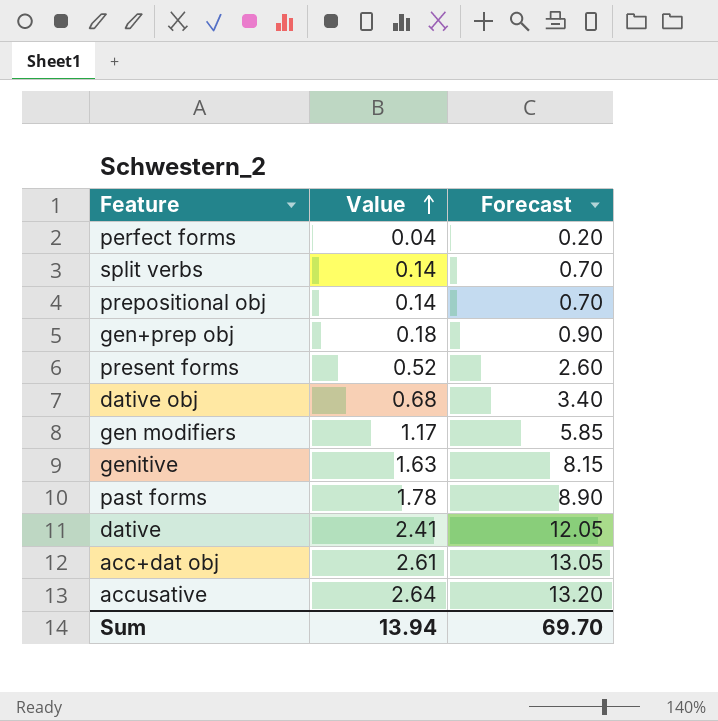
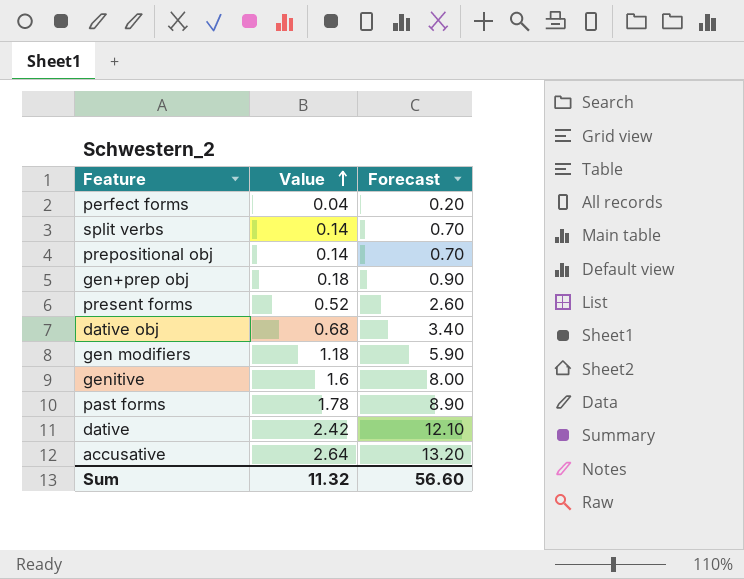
row acc+dat obj: 2.61 | 13.05 -> none
gen modifiers | Value: 1.17 -> 1.18
gen modifiers | Forecast: 5.85 -> 5.90
genitive | Value: 1.63 -> 1.6
genitive | Forecast: 8.15 -> 8.00
dative | Value: 2.41 -> 2.42
dative | Forecast: 12.05 -> 12.10
Sum | Value: 13.94 -> 11.32
Sum | Forecast: 69.70 -> 56.60

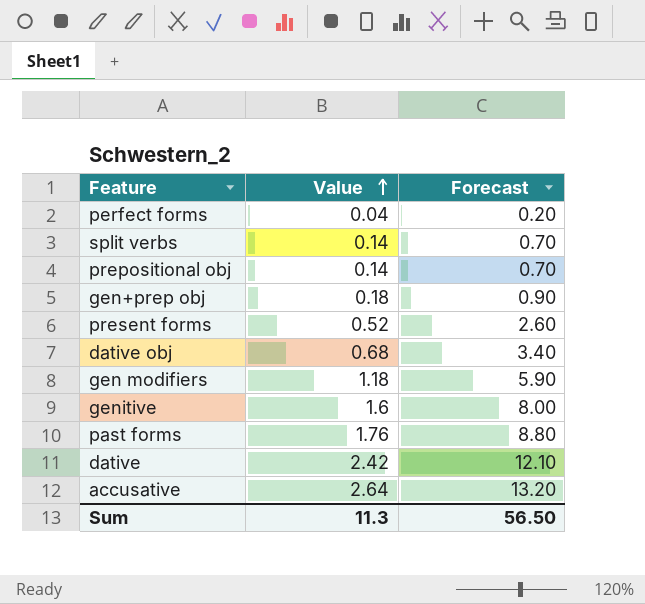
past forms | Value: 1.78 -> 1.76
past forms | Forecast: 8.90 -> 8.80
Sum | Value: 11.32 -> 11.3
Sum | Forecast: 56.60 -> 56.50

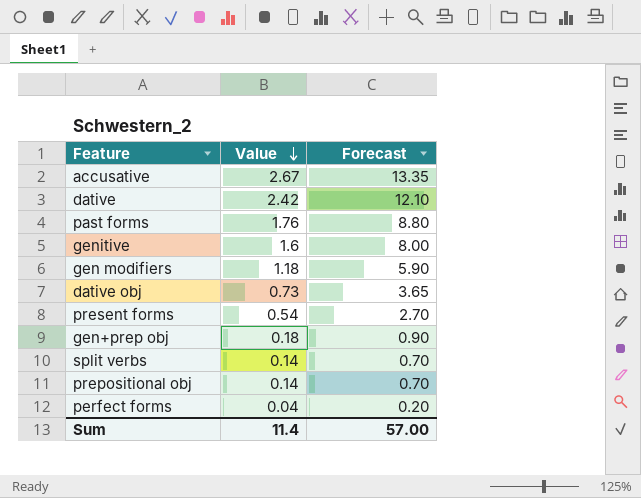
row order: Value ascending -> Value descending
accusative | Value: 2.64 -> 2.67
accusative | Forecast: 13.20 -> 13.35
dative obj | Value: 0.68 -> 0.73
dative obj | Forecast: 3.40 -> 3.65
present forms | Value: 0.52 -> 0.54
present forms | Forecast: 2.60 -> 2.70
Sum | Value: 11.3 -> 11.4
Sum | Forecast: 56.50 -> 57.00

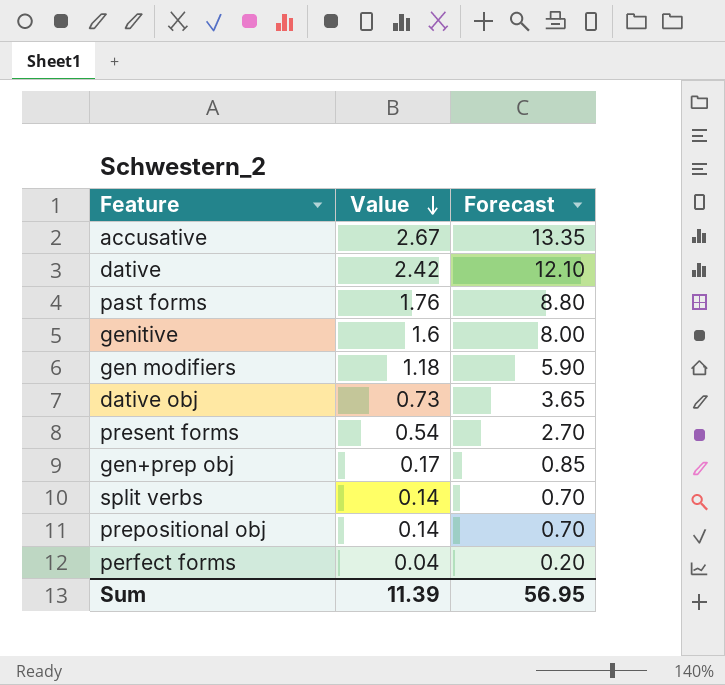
gen+prep obj | Value: 0.18 -> 0.17
gen+prep obj | Forecast: 0.90 -> 0.85
Sum | Value: 11.4 -> 11.39
Sum | Forecast: 57.00 -> 56.95

